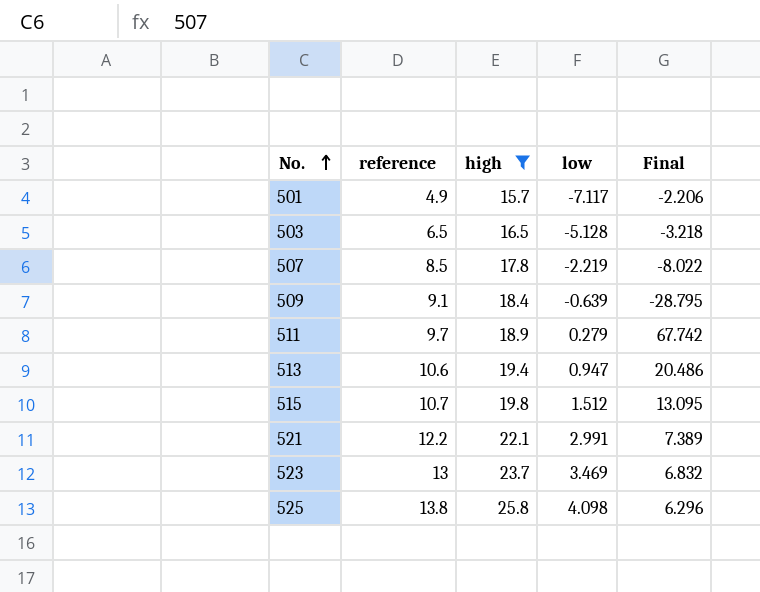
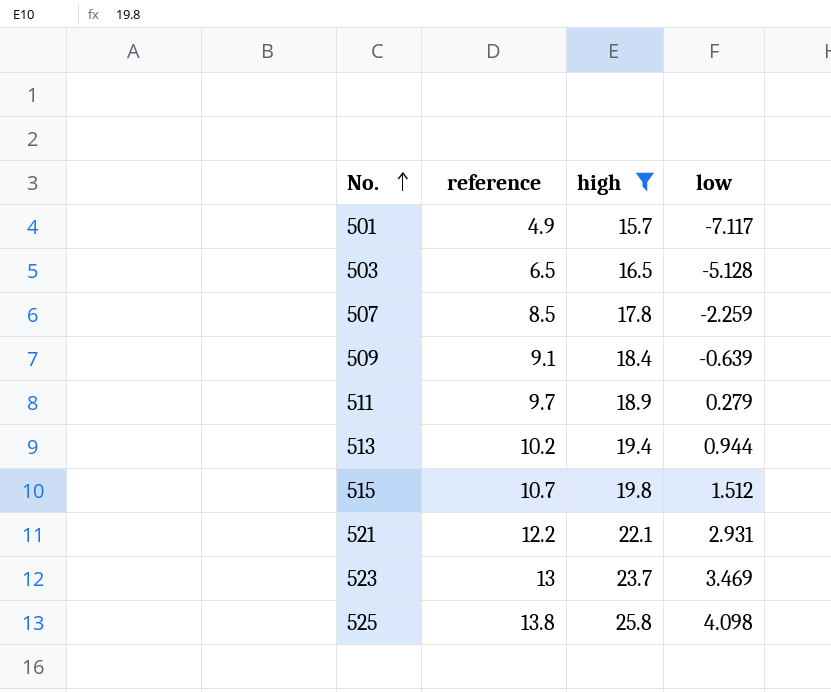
column Final | formula: [high] / [low] -> none
507 | low: -2.219 -> -2.259
513 | reference: 10.6 -> 10.2
513 | low: 0.947 -> 0.944
521 | low: 2.991 -> 2.931

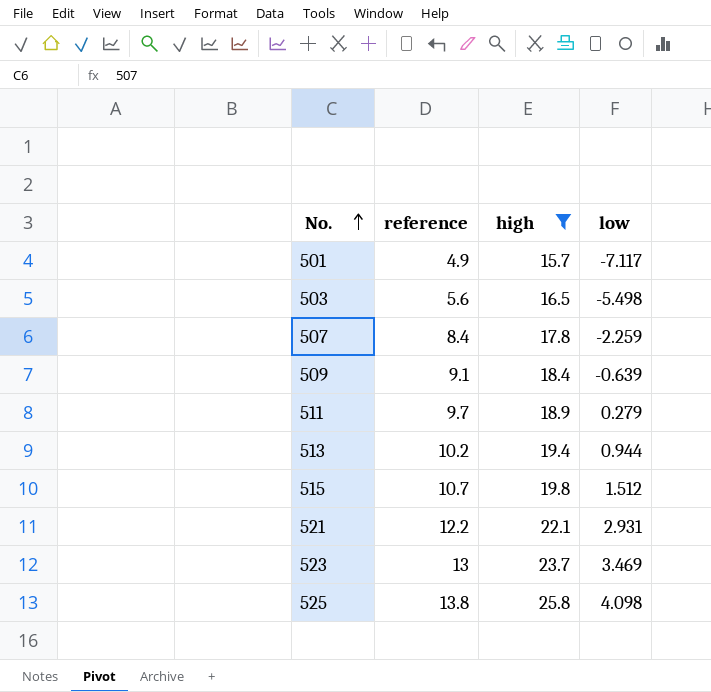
503 | reference: 6.5 -> 5.6
503 | low: -5.128 -> -5.498
507 | reference: 8.5 -> 8.4

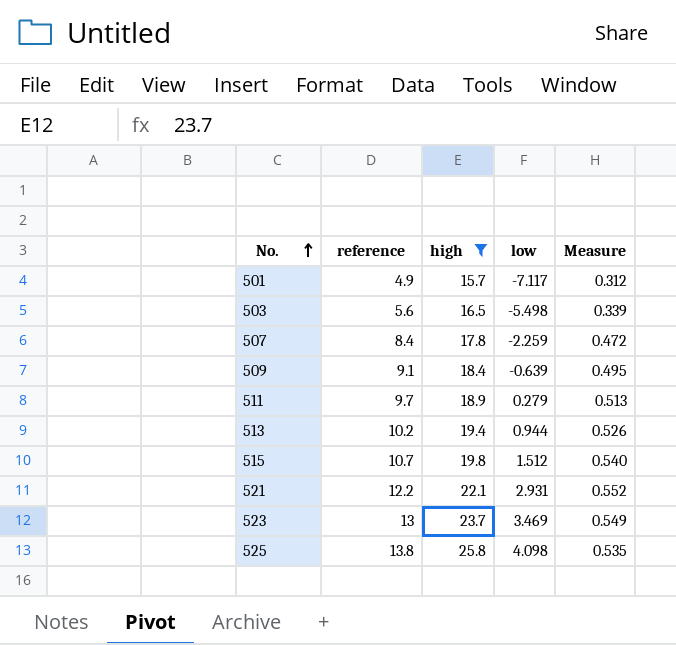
column Measure | formula: none -> [reference] / [high]

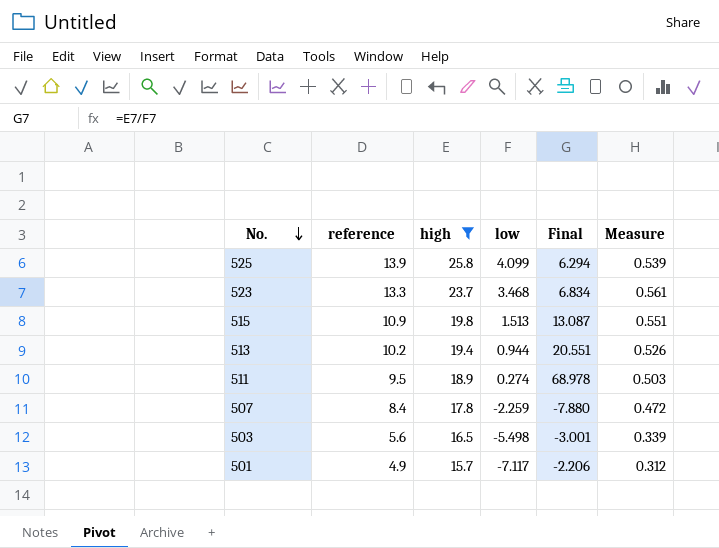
row order: No. ascending -> No. descending
column Final | formula: none -> [high] / [low]
row 509: 9.1 | 18.4 | -0.639 | 0.495 -> none
row 521: 12.2 | 22.1 | 2.931 | 0.552 -> none
525 | reference: 13.8 -> 13.9
525 | low: 4.098 -> 4.099
525 | Measure: 0.535 -> 0.539
523 | reference: 13 -> 13.3
523 | low: 3.469 -> 3.468
523 | Measure: 0.549 -> 0.561
515 | reference: 10.7 -> 10.9
515 | low: 1.512 -> 1.513
515 | Measure: 0.540 -> 0.551
511 | reference: 9.7 -> 9.5
511 | low: 0.279 -> 0.274
511 | Measure: 0.513 -> 0.503

